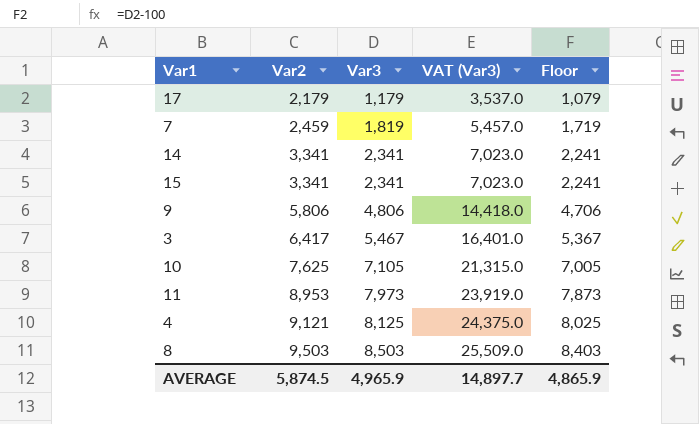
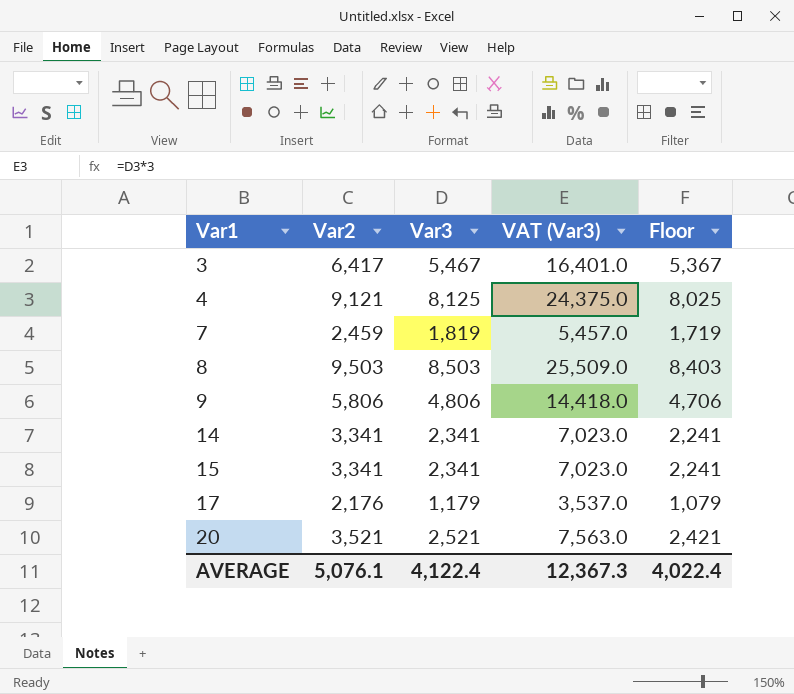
row order: Var2 ascending -> Var1 ascending
row 10: 7,625 | 7,105 | 21,315.0 | 7,005 -> none
row 11: 8,953 | 7,973 | 23,919.0 | 7,873 -> none
17 | Var2: 2,179 -> 2,176
row 20: none -> 3,521 | 2,521 | 7,563.0 | 2,421
AVERAGE | Var2: 5,874.5 -> 5,076.1
AVERAGE | Var3: 4,965.9 -> 4,122.4
AVERAGE | VAT (Var3): 14,897.7 -> 12,367.3
AVERAGE | Floor: 4,865.9 -> 4,022.4

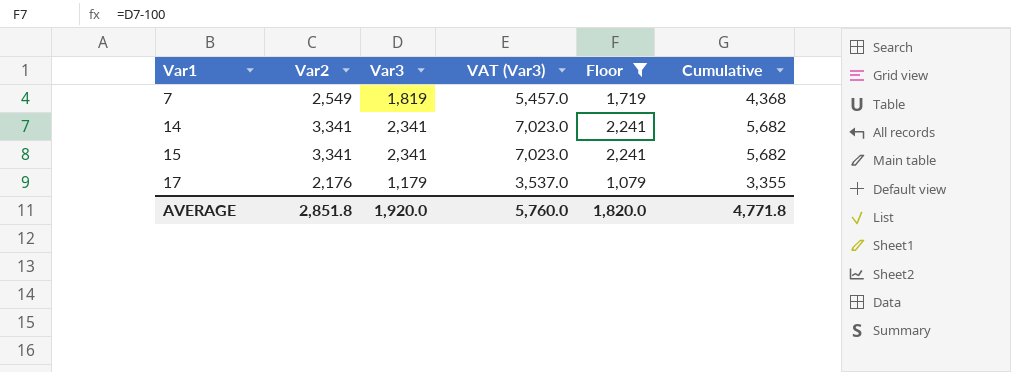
filter: none -> Floor <= 2,241
column Cumulative | formula: none -> [Var2] + [Var3]
7 | Var2: 2,459 -> 2,549
AVERAGE | Var2: 5,076.1 -> 2,851.8
AVERAGE | Var3: 4,122.4 -> 1,920.0
AVERAGE | VAT (Var3): 12,367.3 -> 5,760.0
AVERAGE | Floor: 4,022.4 -> 1,820.0

